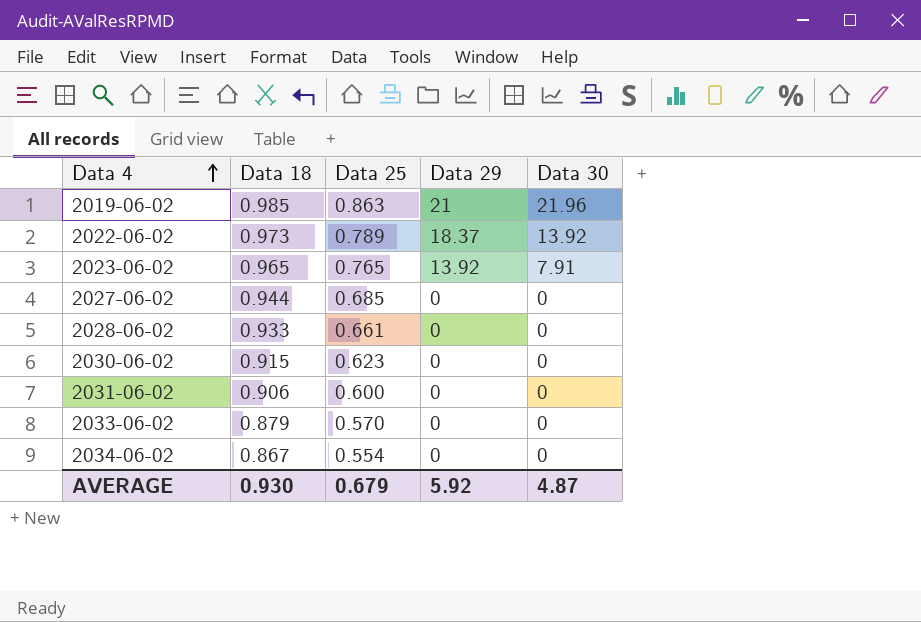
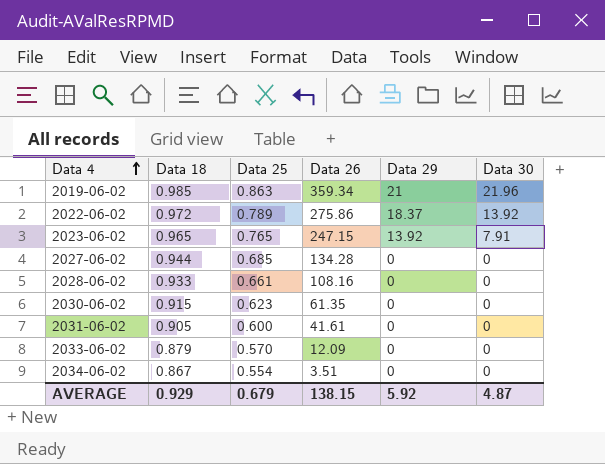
column Data 26 | position: none -> 4
2022-06-02 | Data 18: 0.973 -> 0.972
2031-06-02 | Data 18: 0.906 -> 0.905
AVERAGE | Data 18: 0.930 -> 0.929

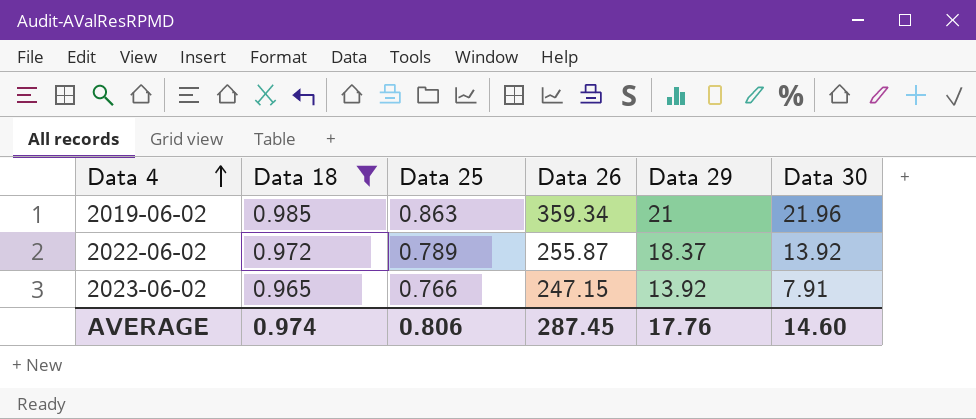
filter: none -> Data 18 >= 0.965
2022-06-02 | Data 26: 275.86 -> 255.87
2023-06-02 | Data 25: 0.765 -> 0.766
AVERAGE | Data 18: 0.929 -> 0.974
AVERAGE | Data 25: 0.679 -> 0.806
AVERAGE | Data 26: 138.15 -> 287.45
AVERAGE | Data 29: 5.92 -> 17.76
AVERAGE | Data 30: 4.87 -> 14.60

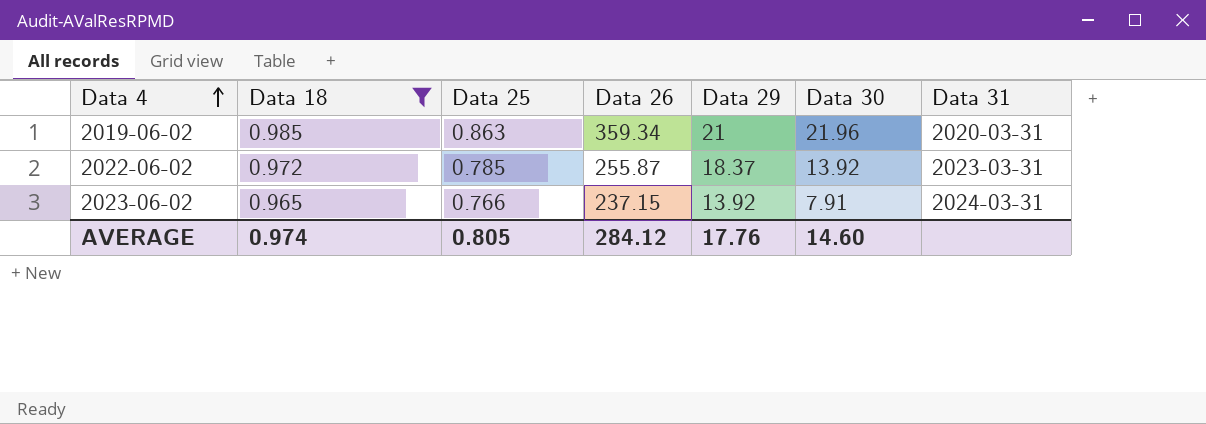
column Data 31 | position: none -> 7
2022-06-02 | Data 25: 0.789 -> 0.785
2023-06-02 | Data 26: 247.15 -> 237.15
AVERAGE | Data 25: 0.806 -> 0.805
AVERAGE | Data 26: 287.45 -> 284.12

